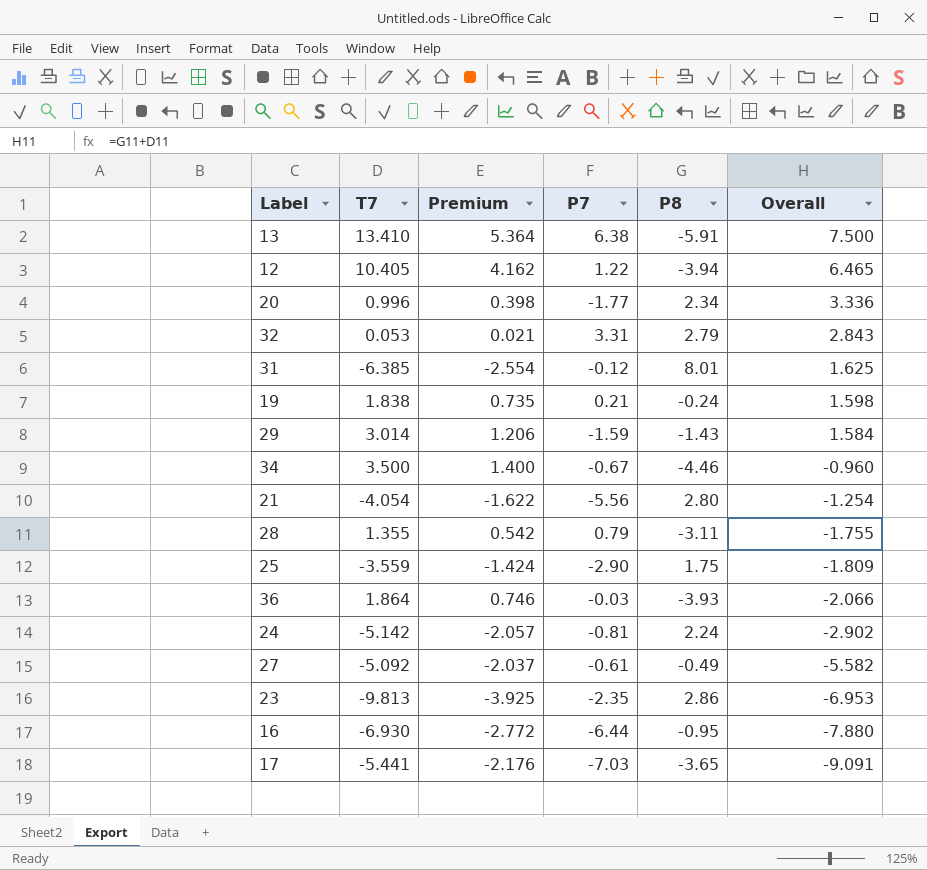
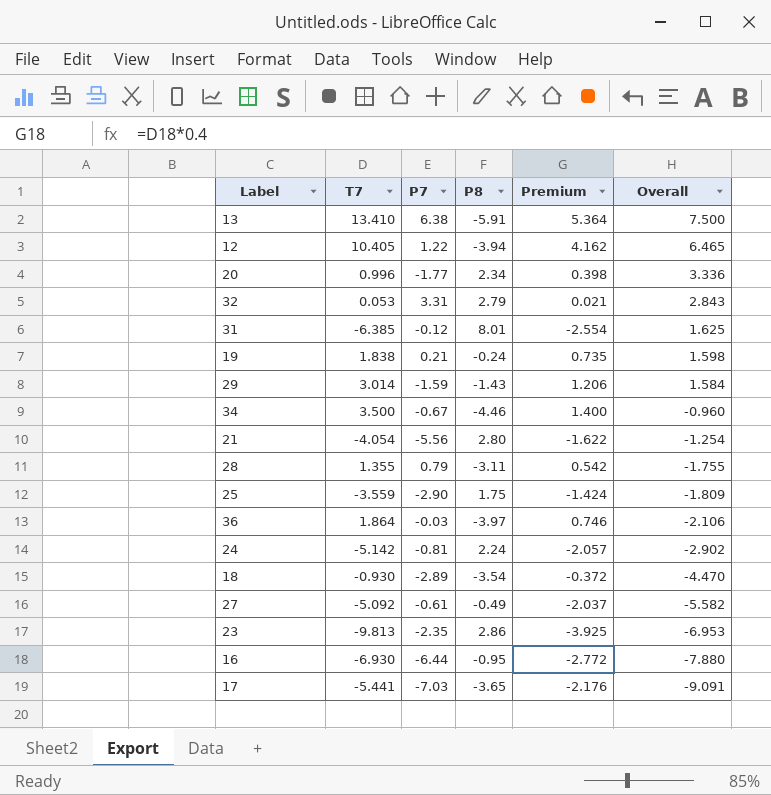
column Premium | position: 3 -> 5
36 | P8: -3.93 -> -3.97
36 | Overall: -2.066 -> -2.106
row 18: none -> -0.930 | -2.89 | -3.54 | -0.372 | -4.470

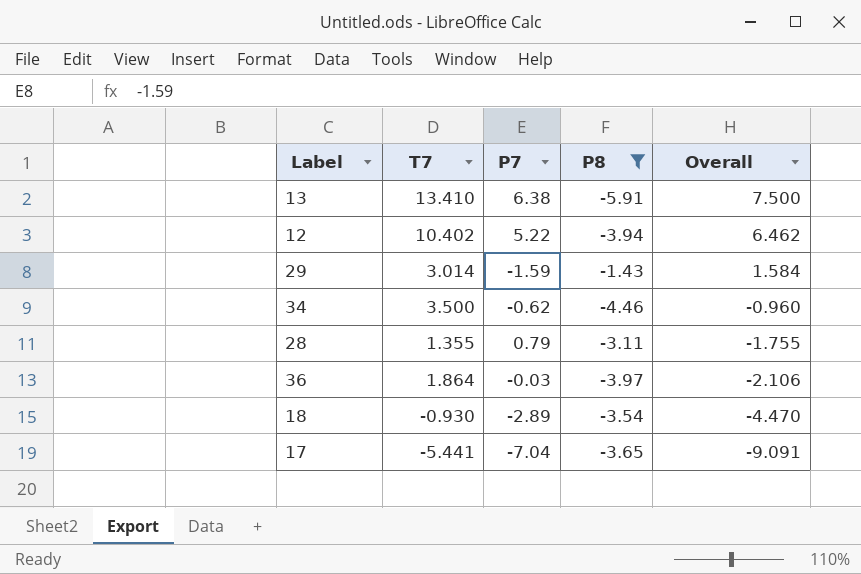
filter: none -> P8 <= -1.43
column Premium | formula: [T7] * 0.4 -> none
12 | T7: 10.405 -> 10.402
12 | P7: 1.22 -> 5.22
12 | Overall: 6.465 -> 6.462
34 | P7: -0.67 -> -0.62
17 | P7: -7.03 -> -7.04

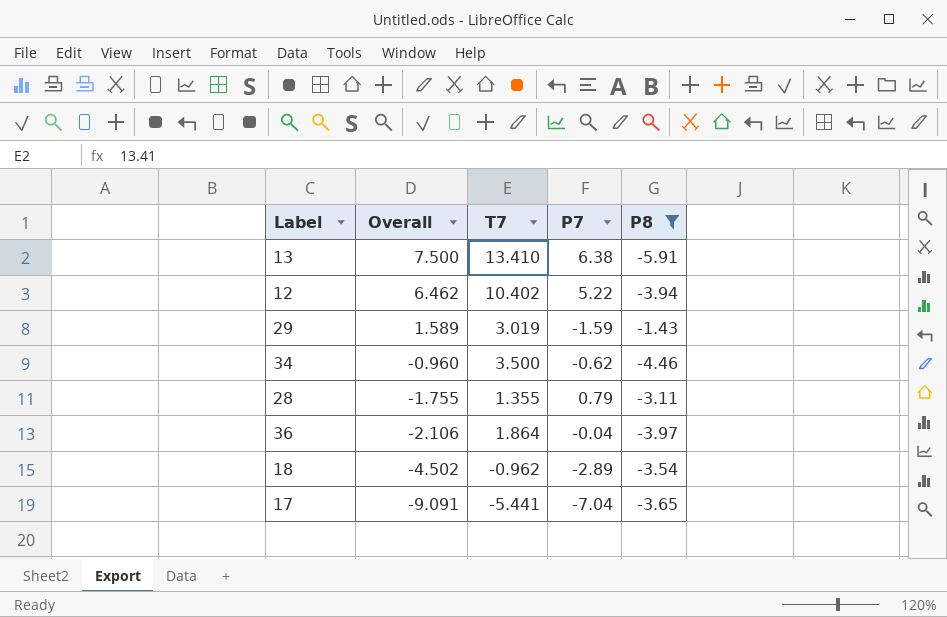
column Overall | position: 5 -> 2
29 | Overall: 1.584 -> 1.589
29 | T7: 3.014 -> 3.019
36 | P7: -0.03 -> -0.04
18 | Overall: -4.470 -> -4.502
18 | T7: -0.930 -> -0.962

